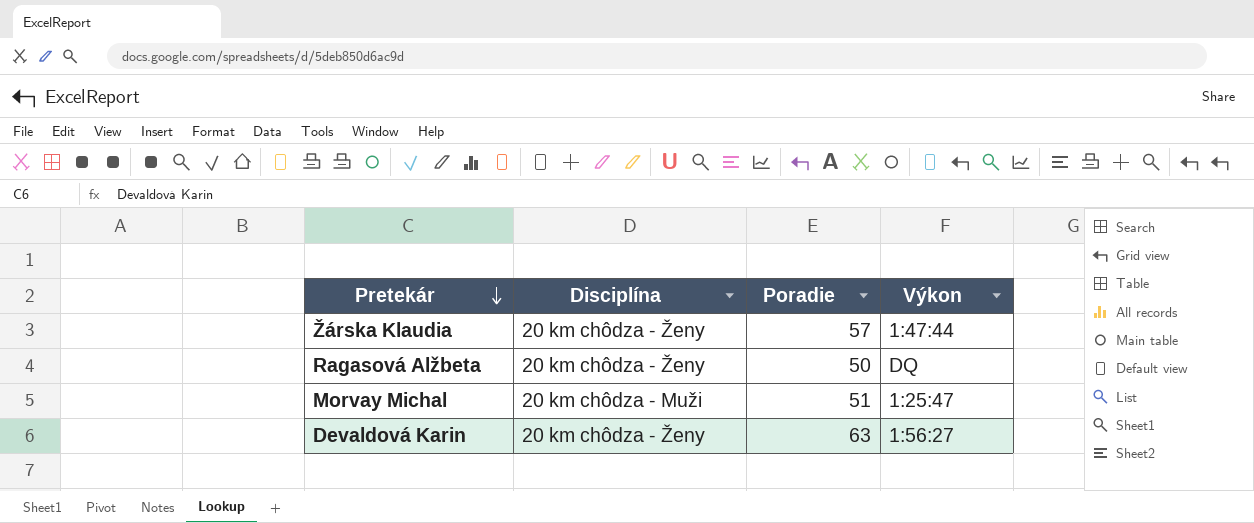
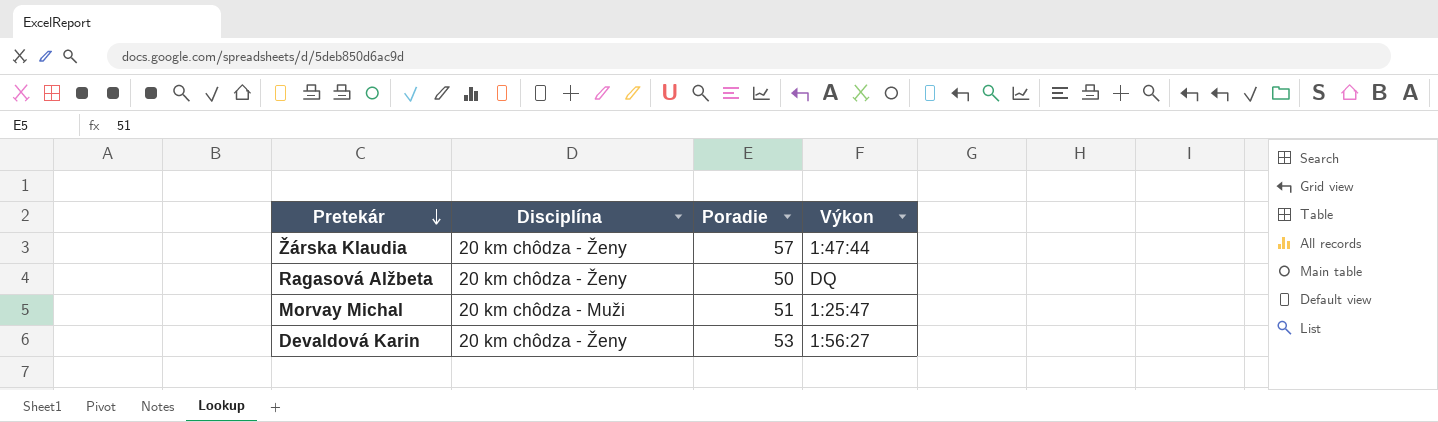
Devaldová Karin | Poradie: 63 -> 53

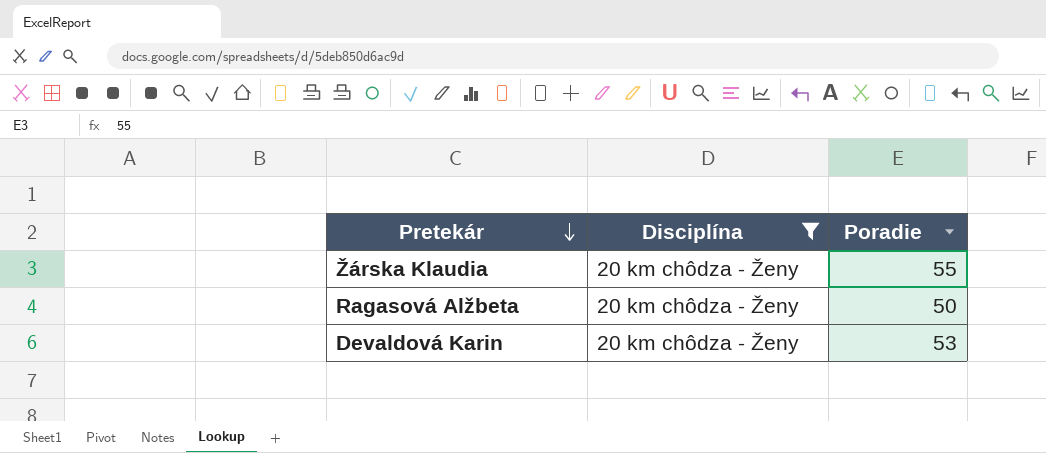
filter: none -> Disciplína = 20 km chôdza - Ženy
column Výkon | position: 4 -> none
Žárska Klaudia | Poradie: 57 -> 55

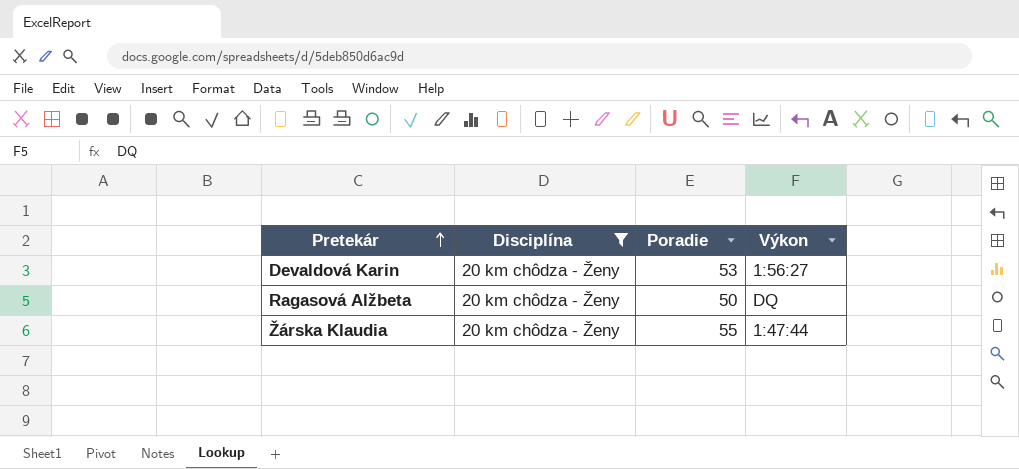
row order: Pretekár descending -> Pretekár ascending
column Výkon | position: none -> 4

